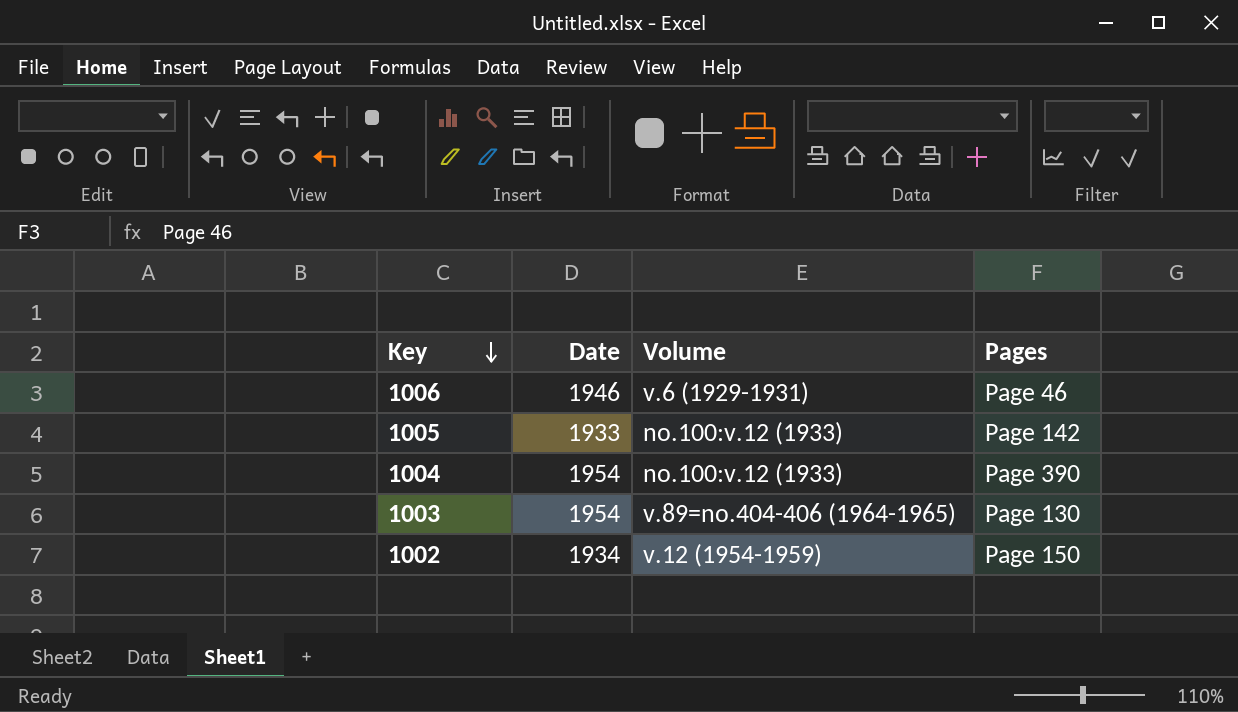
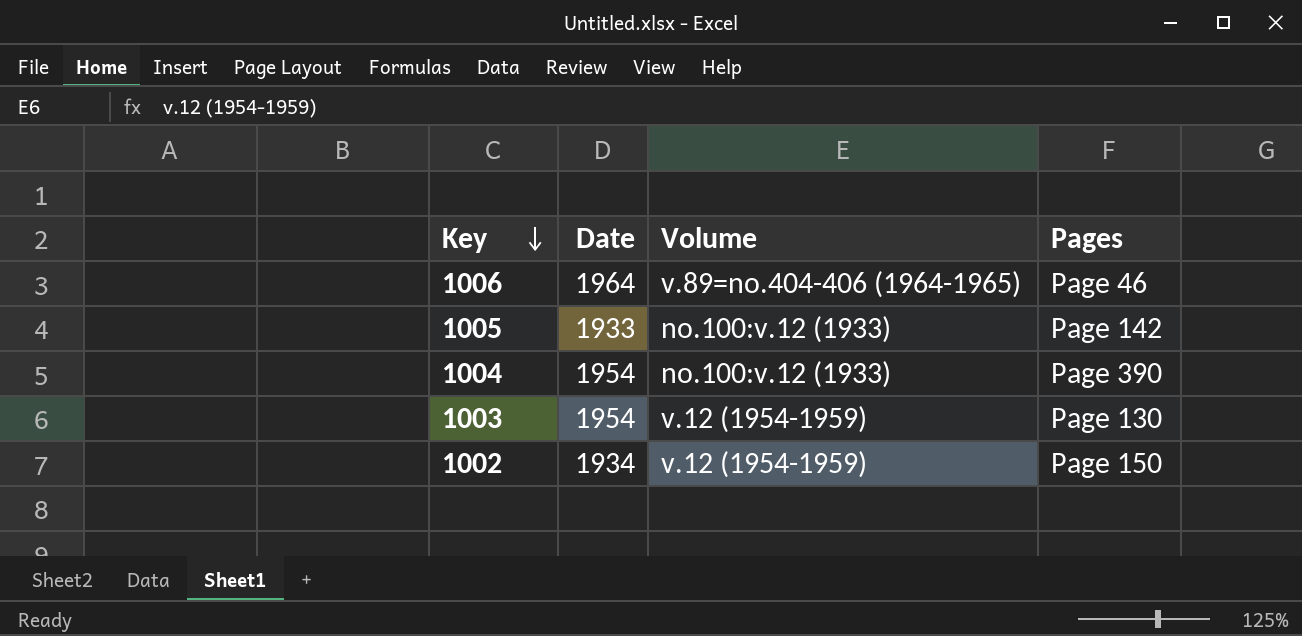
1006 | Date: 1946 -> 1964
1006 | Volume: v.6 (1929-1931) -> v.89=no.404-406 (1964-1965)
1003 | Volume: v.89=no.404-406 (1964-1965) -> v.12 (1954-1959)

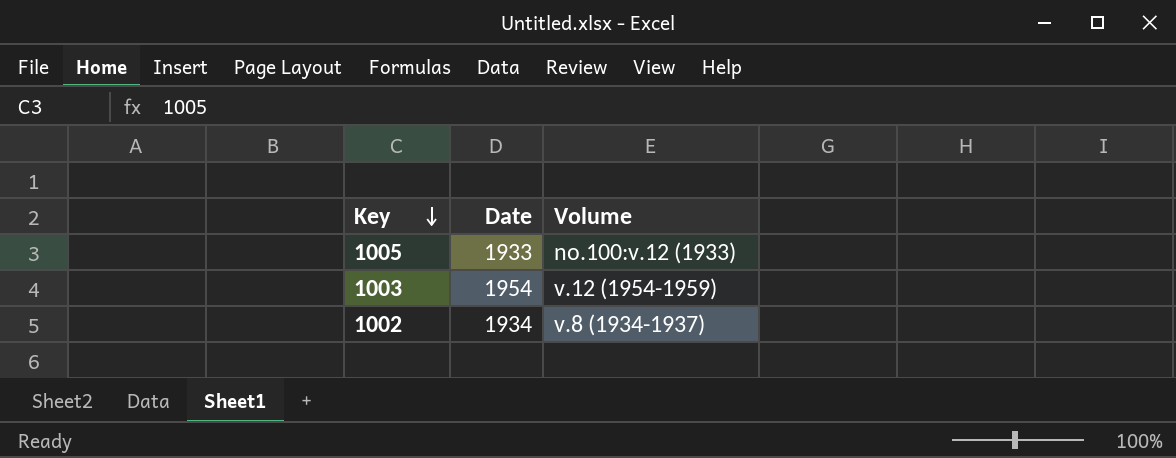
column Pages | position: 4 -> none
row 1006: 1964 | v.89=no.404-406 (1964-1965) | Page 46 -> none
row 1004: 1954 | no.100:v.12 (1933) | Page 390 -> none
1002 | Volume: v.12 (1954-1959) -> v.8 (1934-1937)

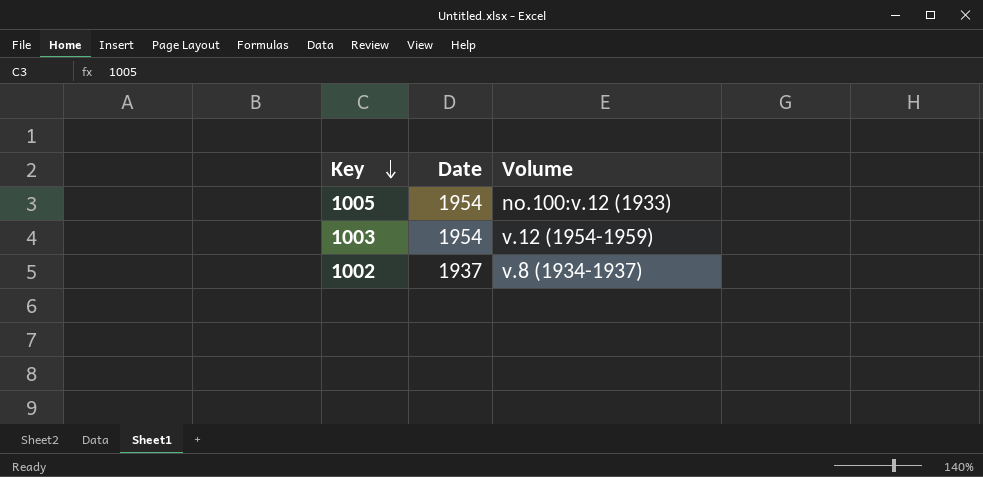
1005 | Date: 1933 -> 1954
1002 | Date: 1934 -> 1937

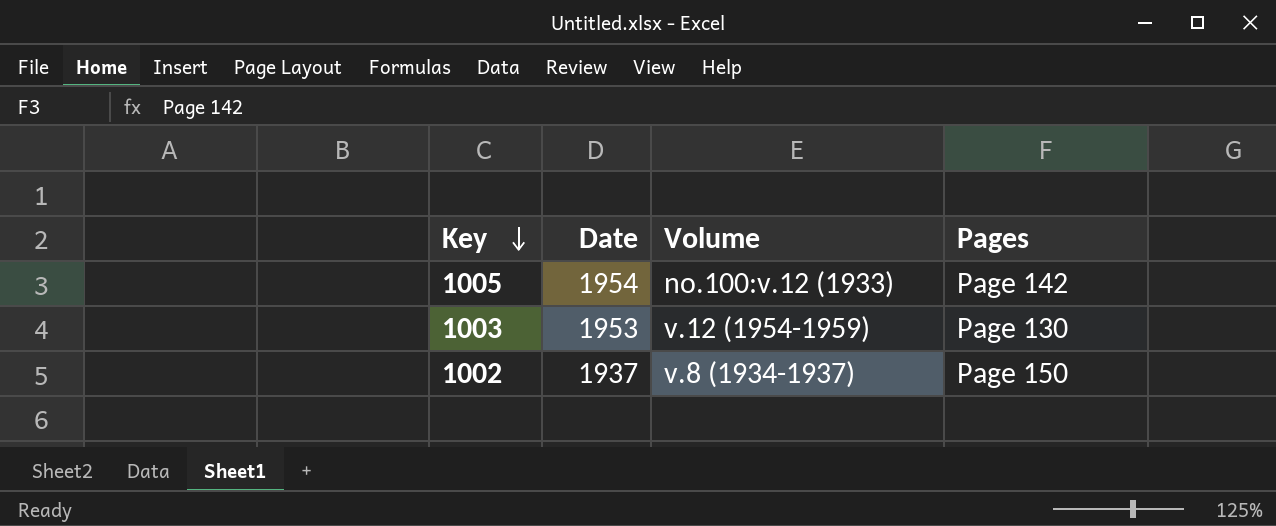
column Pages | position: none -> 4
1003 | Date: 1954 -> 1953

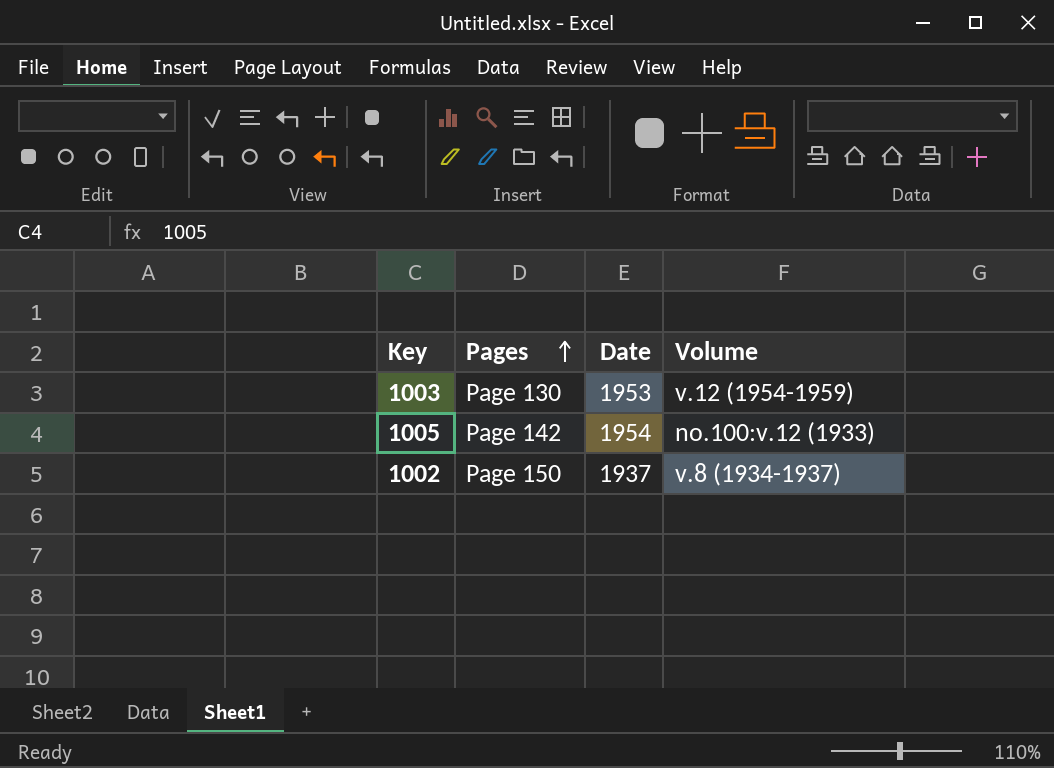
row order: Key descending -> Pages ascending
column Pages | position: 4 -> 2

